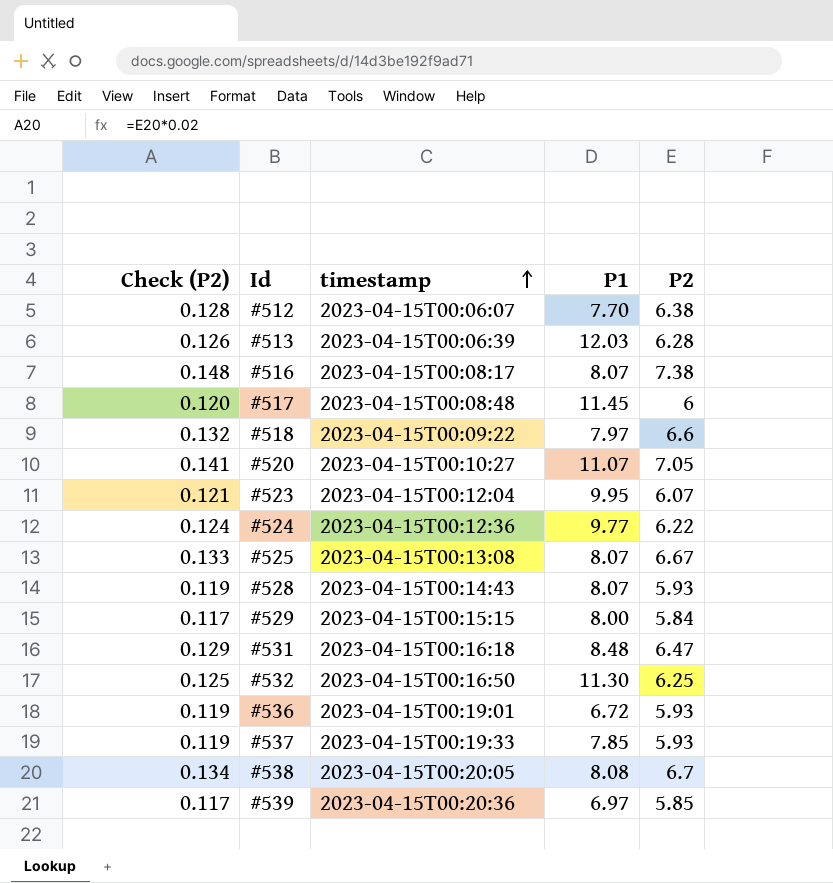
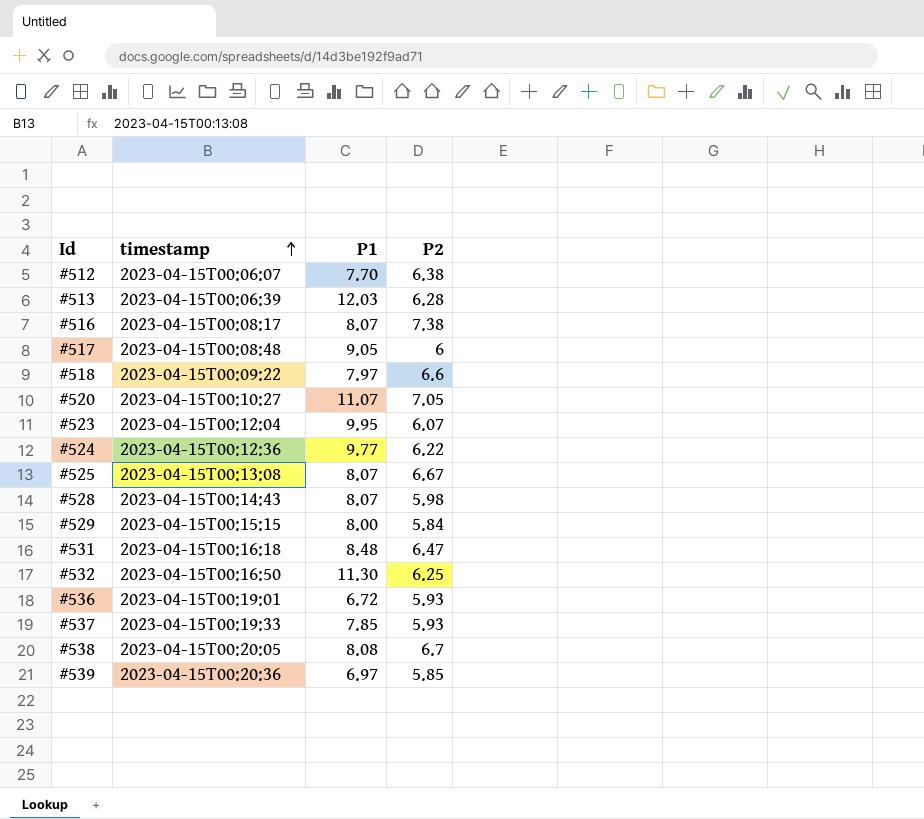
column Check (P2) | formula: [P2] * 0.02 -> none
#517 | P1: 11.45 -> 9.05
#528 | P2: 5.93 -> 5.98

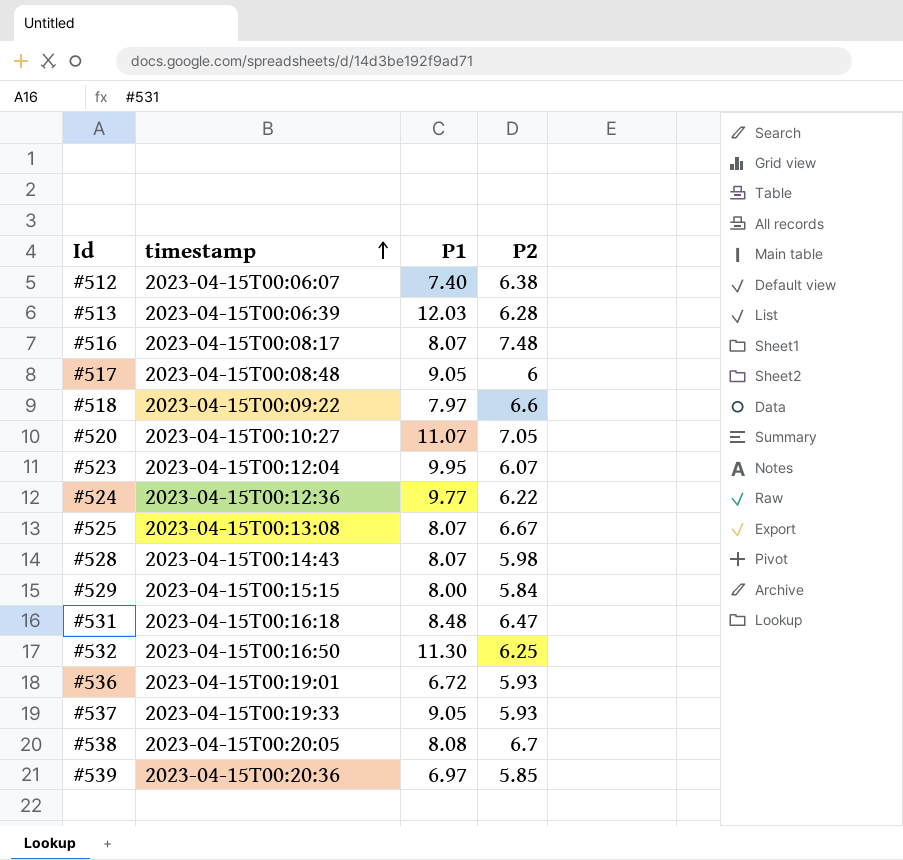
#512 | P1: 7.70 -> 7.40
#516 | P2: 7.38 -> 7.48
#537 | P1: 7.85 -> 9.05

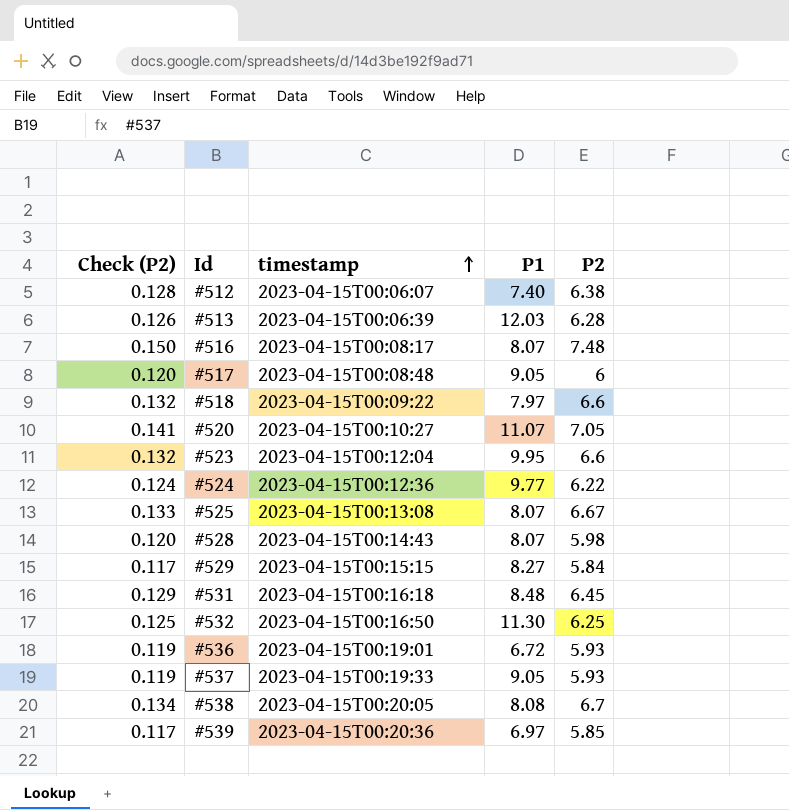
column Check (P2) | formula: none -> [P2] * 0.02
#523 | P2: 6.07 -> 6.6
#529 | P1: 8.00 -> 8.27
#531 | P2: 6.47 -> 6.45

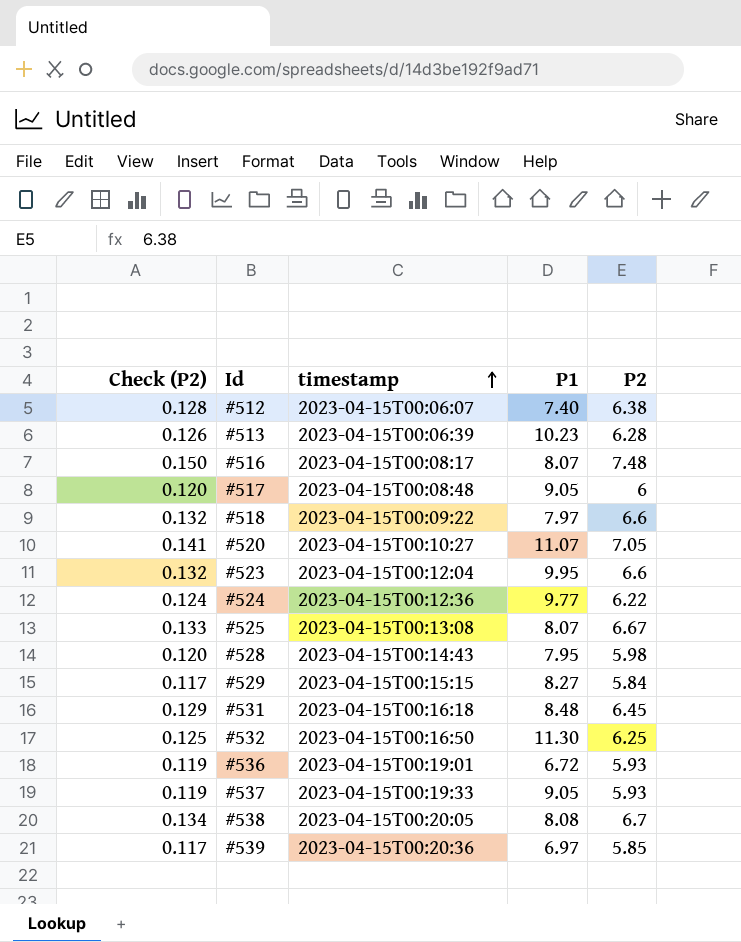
#513 | P1: 12.03 -> 10.23
#528 | P1: 8.07 -> 7.95

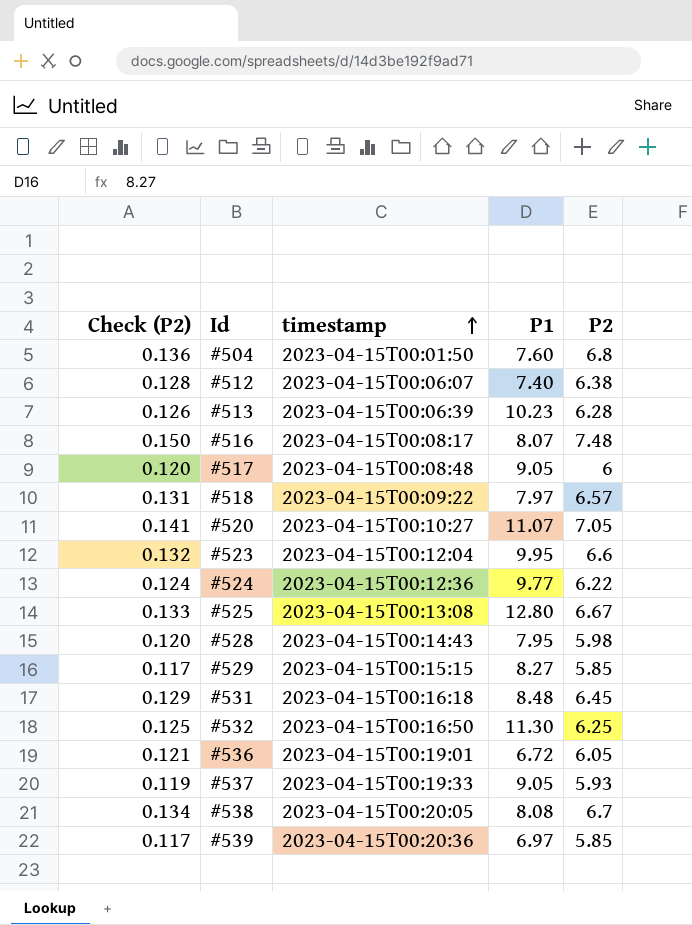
row #504: none -> 0.136 | 2023-04-15T00:01:50 | 7.60 | 6.8
#518 | Check (P2): 0.132 -> 0.131
#518 | P2: 6.6 -> 6.57
#525 | P1: 8.07 -> 12.80
#529 | P2: 5.84 -> 5.85
#536 | Check (P2): 0.119 -> 0.121
#536 | P2: 5.93 -> 6.05

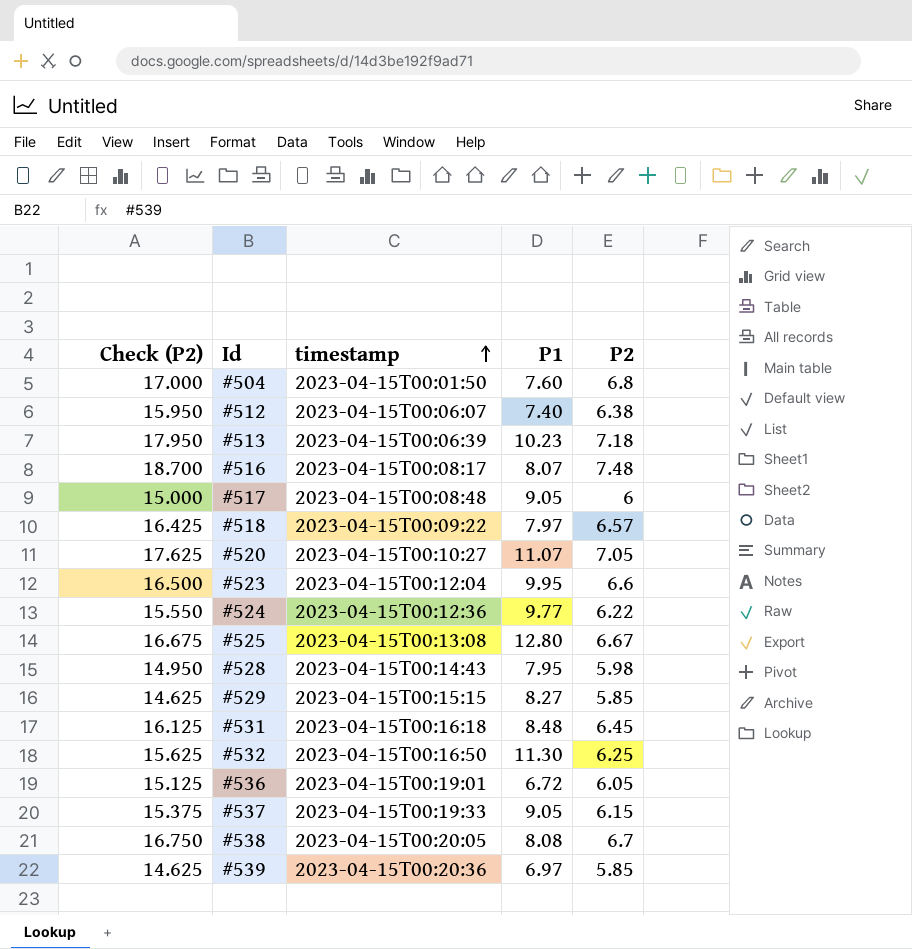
column Check (P2) | formula: [P2] * 0.02 -> [P2] * 2.5
#513 | P2: 6.28 -> 7.18
#537 | P2: 5.93 -> 6.15

